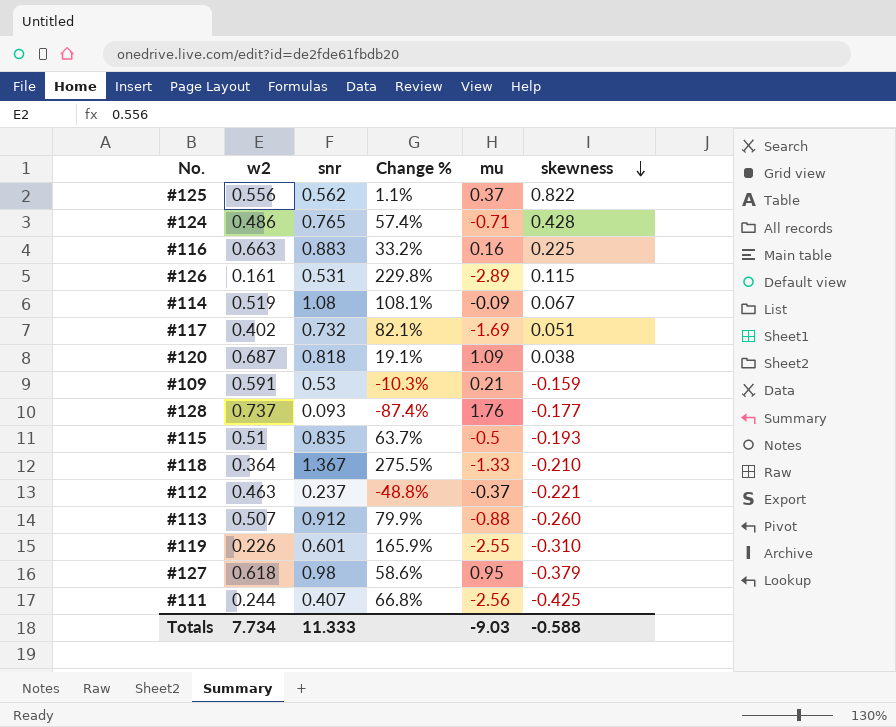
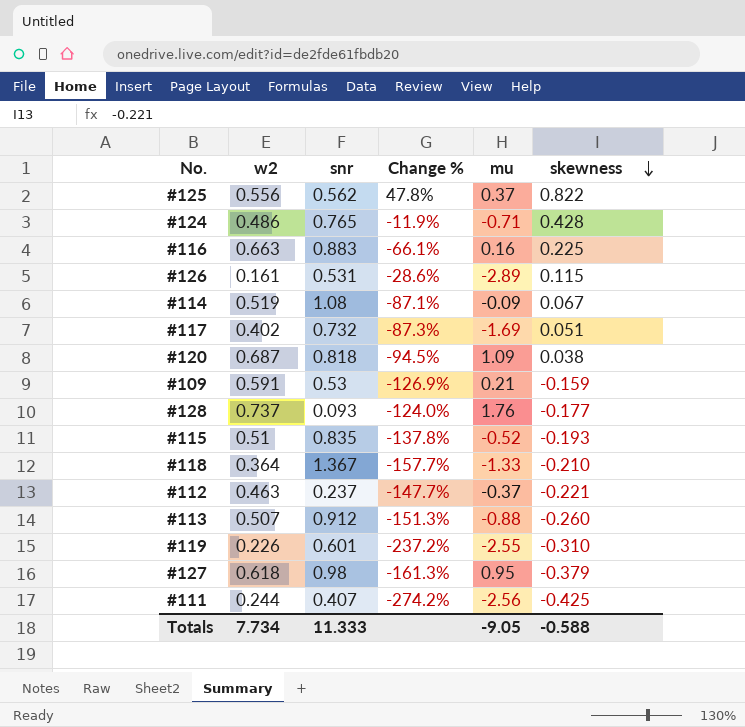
column Change % | formula: ([snr] - [w2]) / [w2] -> ([skewness] - [w2]) / [w2]
#115 | mu: -0.5 -> -0.52
Totals | mu: -9.03 -> -9.05

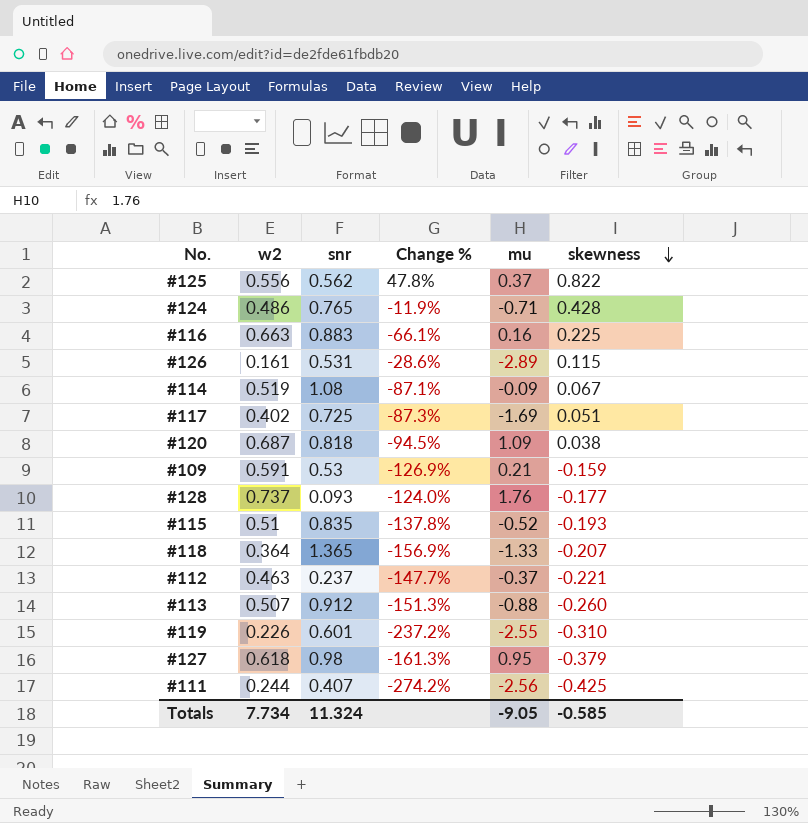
#117 | snr: 0.732 -> 0.725
#118 | snr: 1.367 -> 1.365
#118 | Change %: -157.7% -> -156.9%
#118 | skewness: -0.210 -> -0.207
Totals | snr: 11.333 -> 11.324
Totals | skewness: -0.588 -> -0.585

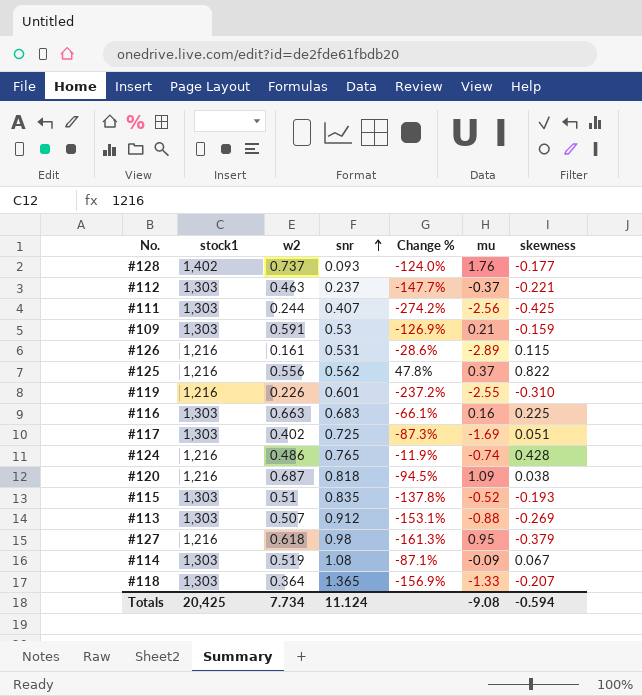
row order: skewness descending -> snr ascending
column stock1 | position: none -> 2
#116 | snr: 0.883 -> 0.683
#124 | mu: -0.71 -> -0.74
#113 | Change %: -151.3% -> -153.1%
#113 | skewness: -0.260 -> -0.269
Totals | snr: 11.324 -> 11.124
Totals | mu: -9.05 -> -9.08
Totals | skewness: -0.585 -> -0.594

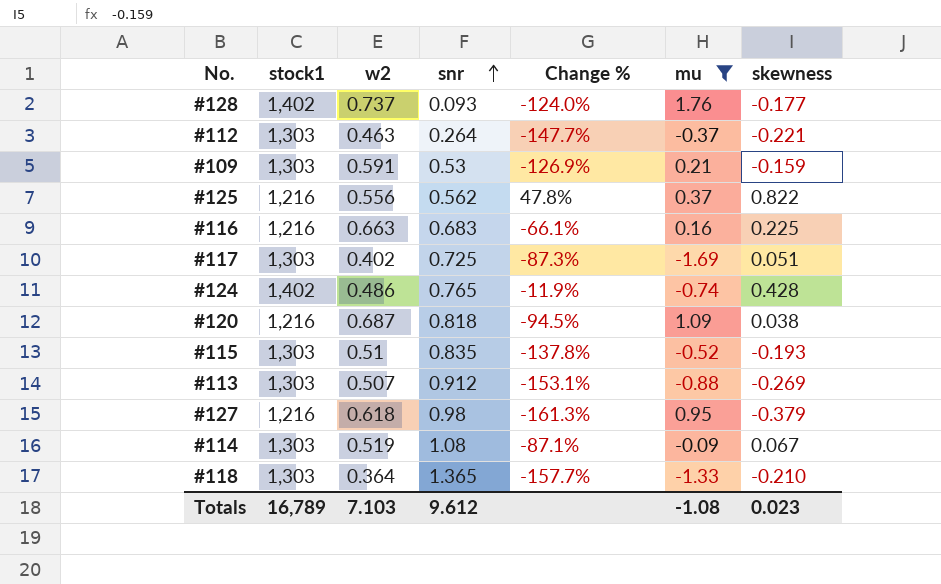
filter: none -> mu >= -1.69
#112 | snr: 0.237 -> 0.264
#116 | stock1: 1,303 -> 1,216
#124 | stock1: 1,216 -> 1,402
#118 | Change %: -156.9% -> -157.7%
#118 | skewness: -0.207 -> -0.210
Totals | stock1: 20,425 -> 16,789
Totals | w2: 7.734 -> 7.103
Totals | snr: 11.124 -> 9.612
Totals | mu: -9.08 -> -1.08
Totals | skewness: -0.594 -> 0.023

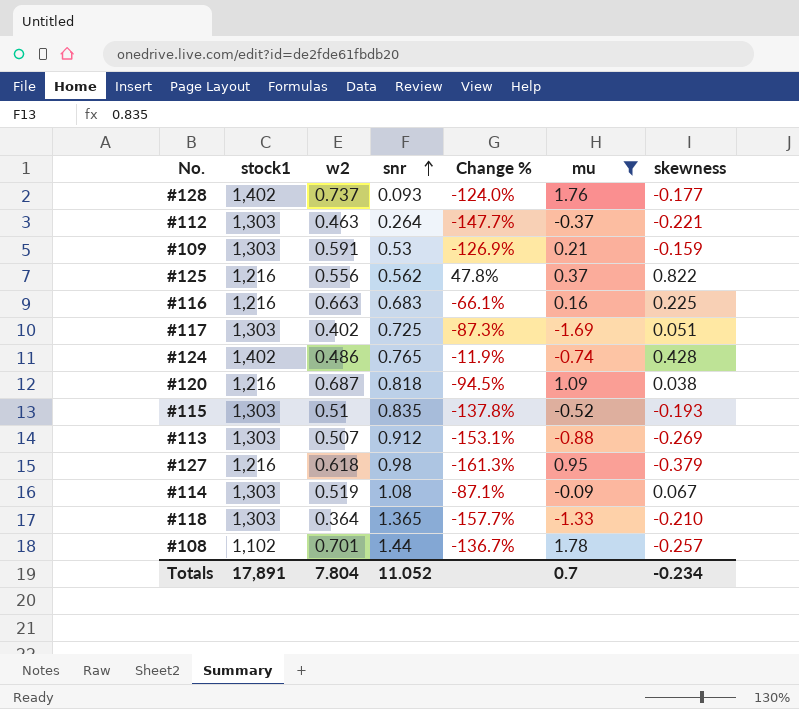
row #108: none -> 1,102 | 0.701 | 1.44 | -136.7% | 1.78 | -0.257
Totals | stock1: 16,789 -> 17,891
Totals | w2: 7.103 -> 7.804
Totals | snr: 9.612 -> 11.052
Totals | mu: -1.08 -> 0.7
Totals | skewness: 0.023 -> -0.234

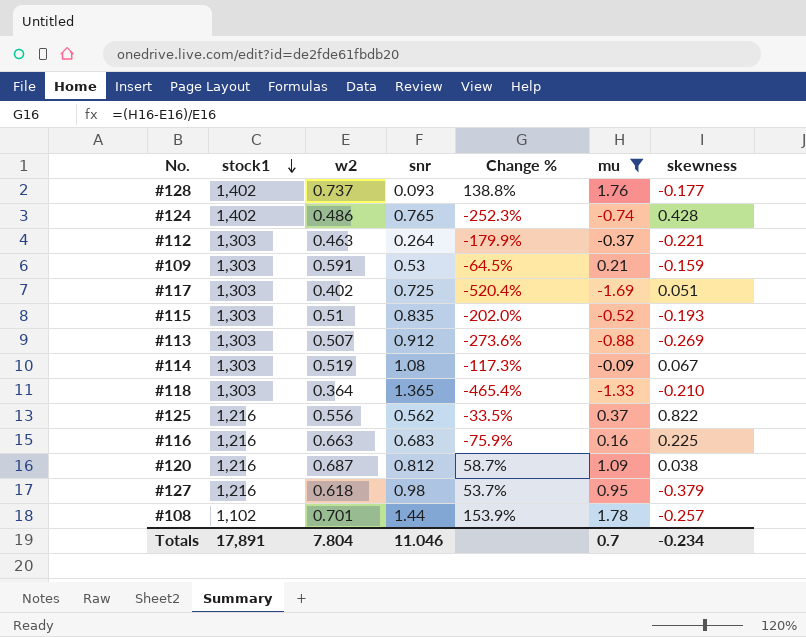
row order: snr ascending -> stock1 descending
column Change % | formula: ([skewness] - [w2]) / [w2] -> ([mu] - [w2]) / [w2]
#120 | snr: 0.818 -> 0.812
Totals | snr: 11.052 -> 11.046

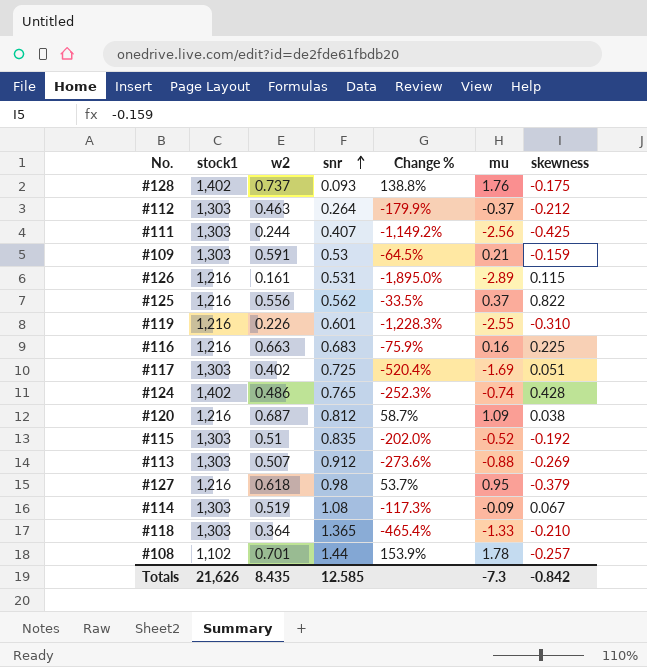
filter: mu >= -1.69 -> none
row order: stock1 descending -> snr ascending
#128 | skewness: -0.177 -> -0.175
#112 | skewness: -0.221 -> -0.212
#115 | skewness: -0.193 -> -0.192
Totals | stock1: 17,891 -> 21,626
Totals | w2: 7.804 -> 8.435
Totals | snr: 11.046 -> 12.585
Totals | mu: 0.7 -> -7.3
Totals | skewness: -0.234 -> -0.842

